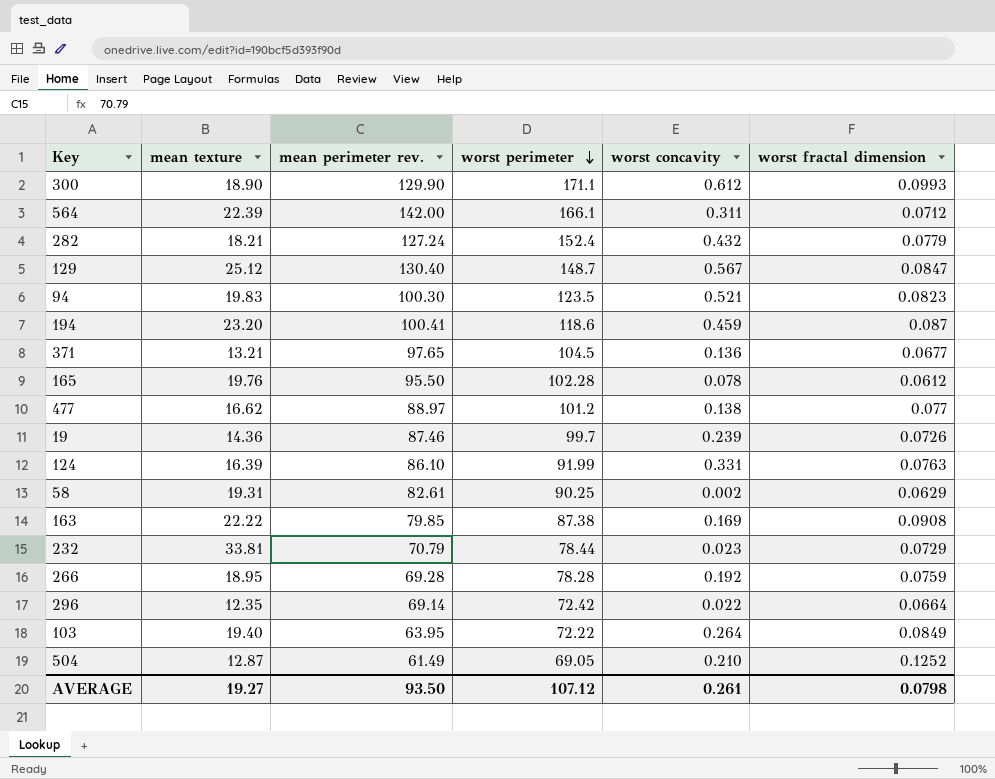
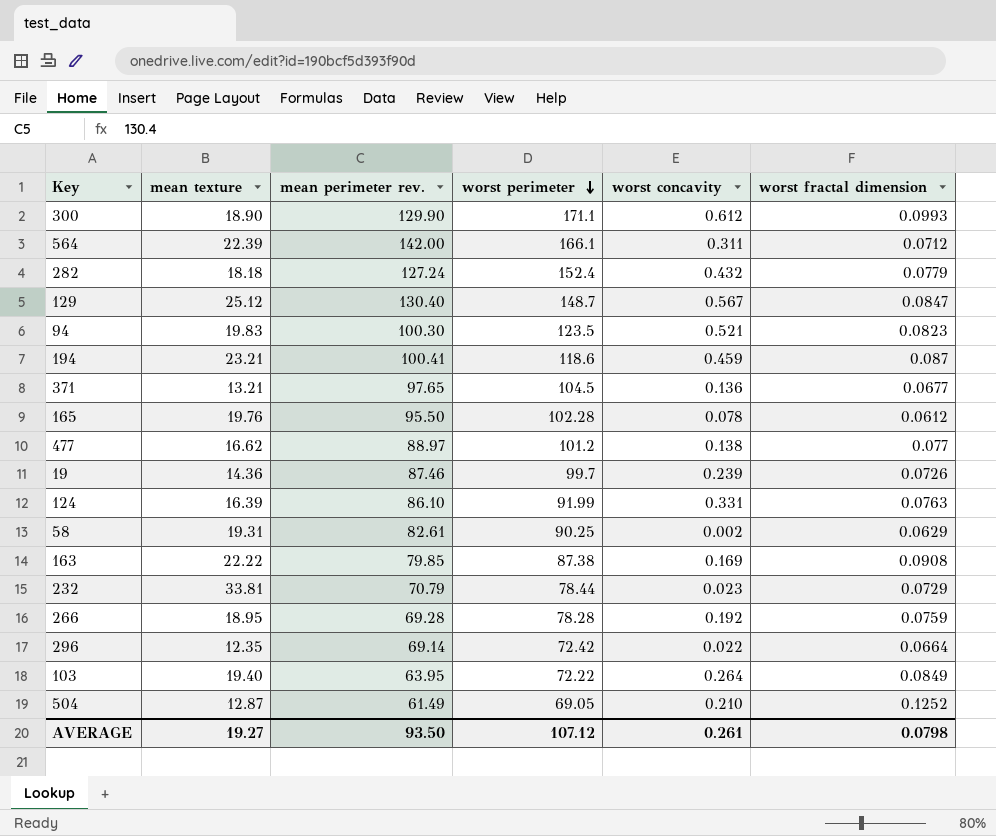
282 | mean texture: 18.21 -> 18.18
194 | mean texture: 23.20 -> 23.21

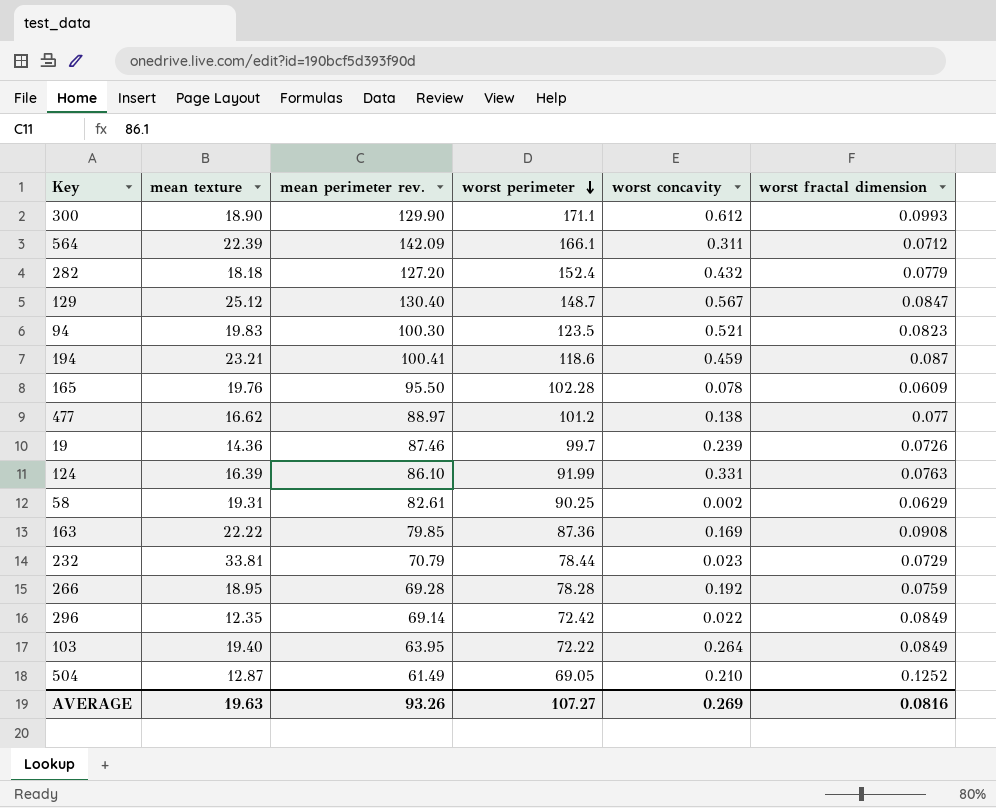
row 371: 13.21 | 97.65 | 104.5 | 0.136 | 0.0677 -> none
564 | mean perimeter rev.: 142.00 -> 142.09
282 | mean perimeter rev.: 127.24 -> 127.20
165 | worst fractal dimension: 0.0612 -> 0.0609
163 | worst perimeter: 87.38 -> 87.36
296 | worst fractal dimension: 0.0664 -> 0.0849
AVERAGE | mean texture: 19.27 -> 19.63
AVERAGE | mean perimeter rev.: 93.50 -> 93.26
AVERAGE | worst perimeter: 107.12 -> 107.27
AVERAGE | worst concavity: 0.261 -> 0.269
AVERAGE | worst fractal dimension: 0.0798 -> 0.0816

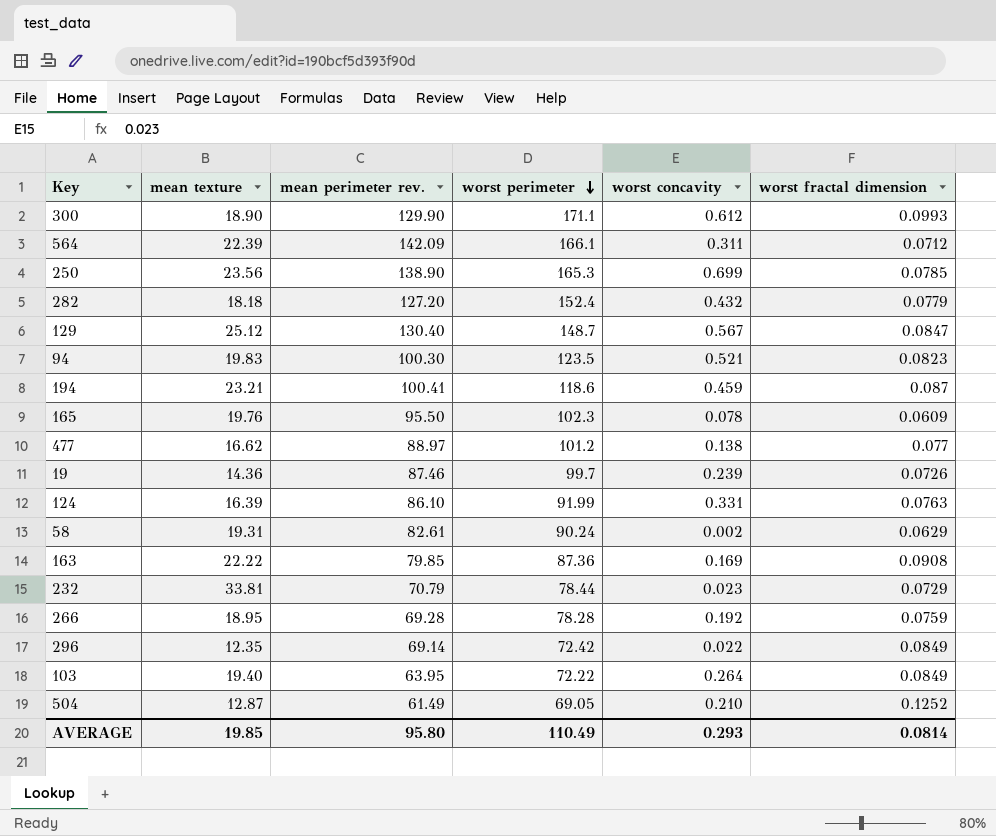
row 250: none -> 23.56 | 138.90 | 165.3 | 0.699 | 0.0785
165 | worst perimeter: 102.28 -> 102.3
58 | worst perimeter: 90.25 -> 90.24
AVERAGE | mean texture: 19.63 -> 19.85
AVERAGE | mean perimeter rev.: 93.26 -> 95.80
AVERAGE | worst perimeter: 107.27 -> 110.49
AVERAGE | worst concavity: 0.269 -> 0.293
AVERAGE | worst fractal dimension: 0.0816 -> 0.0814

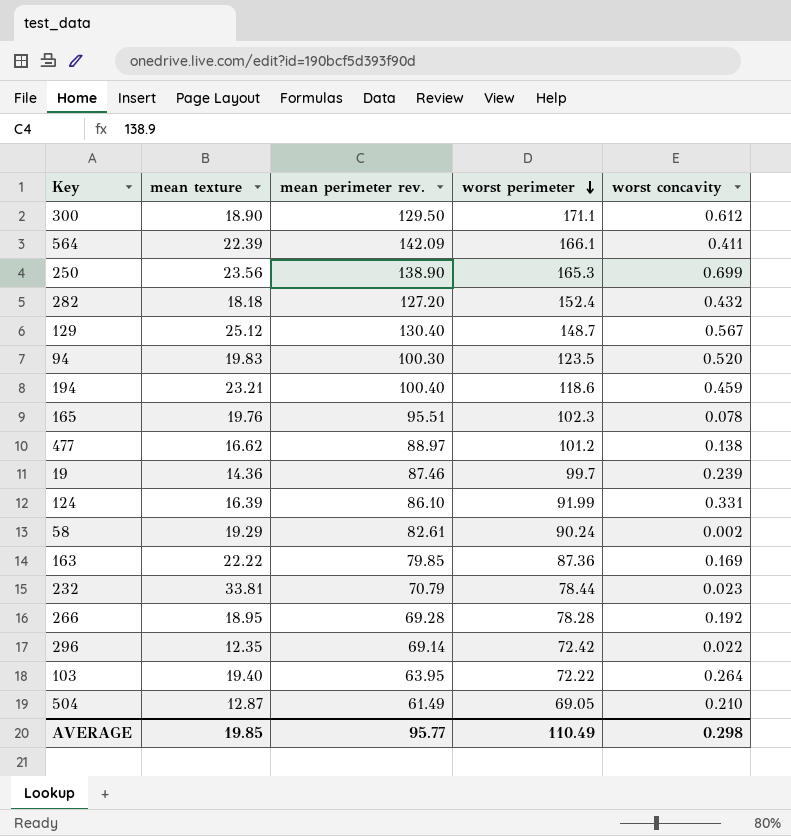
column worst fractal dimension | position: 6 -> none
300 | mean perimeter rev.: 129.90 -> 129.50
564 | worst concavity: 0.311 -> 0.411
94 | worst concavity: 0.521 -> 0.520
194 | mean perimeter rev.: 100.41 -> 100.40
165 | mean perimeter rev.: 95.50 -> 95.51
58 | mean texture: 19.31 -> 19.29
AVERAGE | mean perimeter rev.: 95.80 -> 95.77
AVERAGE | worst concavity: 0.293 -> 0.298

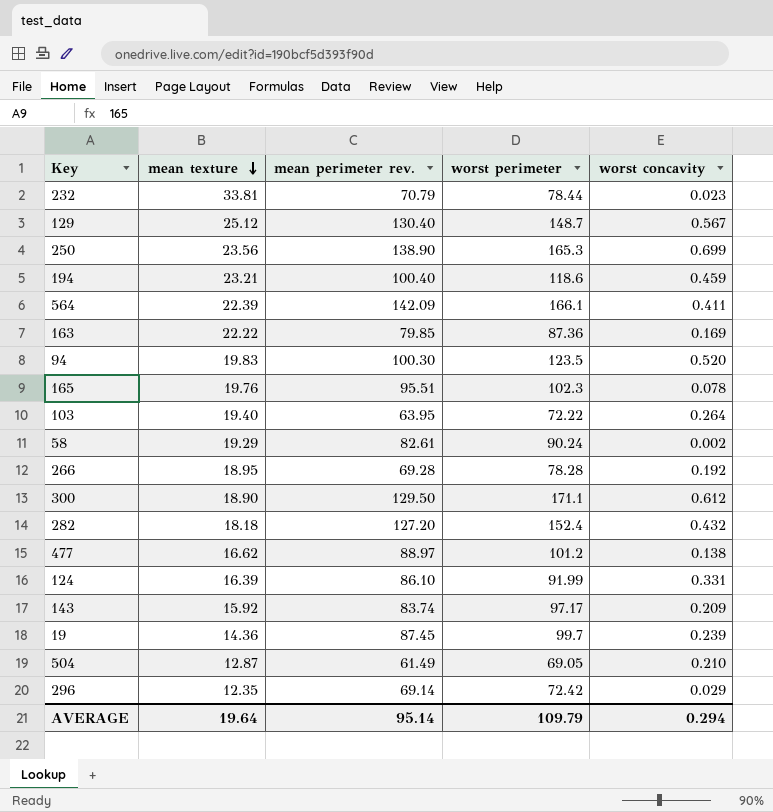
row order: worst perimeter descending -> mean texture descending
row 143: none -> 15.92 | 83.74 | 97.17 | 0.209
19 | mean perimeter rev.: 87.46 -> 87.45
296 | worst concavity: 0.022 -> 0.029
AVERAGE | mean texture: 19.85 -> 19.64
AVERAGE | mean perimeter rev.: 95.77 -> 95.14
AVERAGE | worst perimeter: 110.49 -> 109.79
AVERAGE | worst concavity: 0.298 -> 0.294

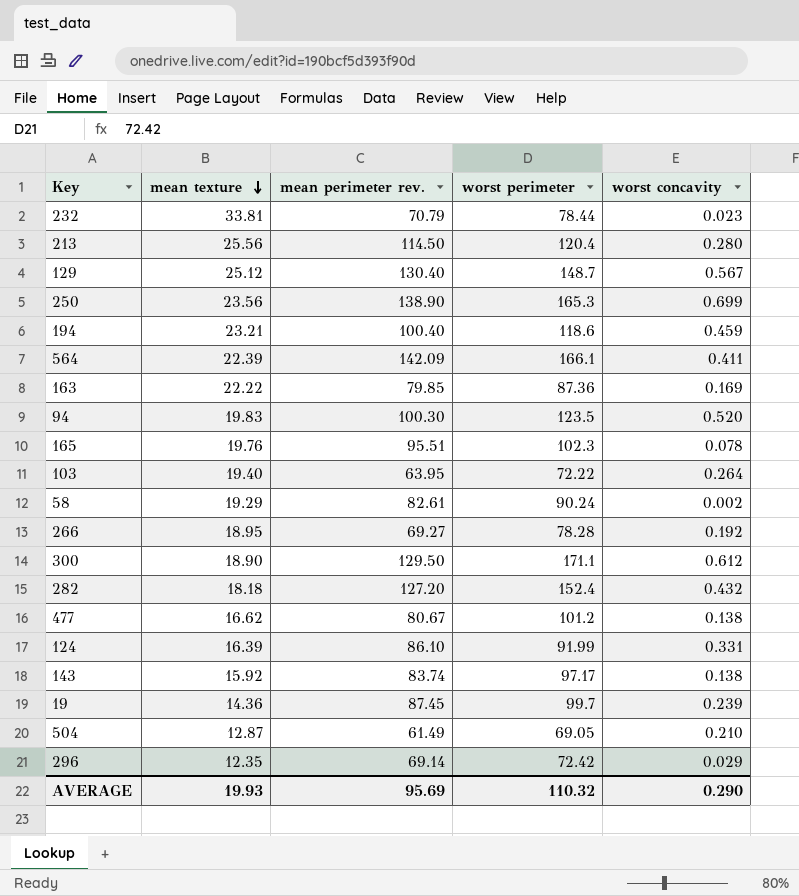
row 213: none -> 25.56 | 114.50 | 120.4 | 0.280
266 | mean perimeter rev.: 69.28 -> 69.27
477 | mean perimeter rev.: 88.97 -> 80.67
143 | worst concavity: 0.209 -> 0.138
AVERAGE | mean texture: 19.64 -> 19.93
AVERAGE | mean perimeter rev.: 95.14 -> 95.69
AVERAGE | worst perimeter: 109.79 -> 110.32
AVERAGE | worst concavity: 0.294 -> 0.290

